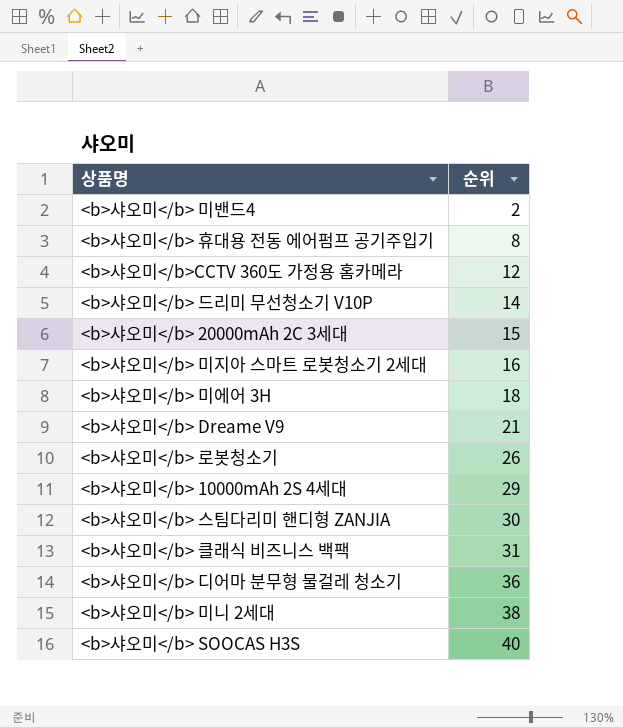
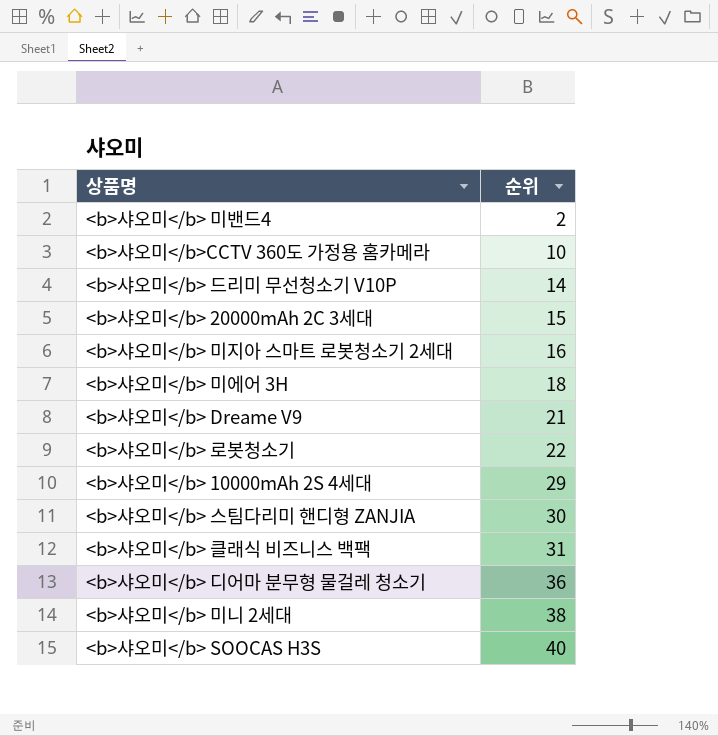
row <b>샤오미</b> 휴대용 전동 에어펌프 공기주입기: 8 -> none
<b>샤오미</b>CCTV 360도 가정용 홈카메라 | 순위: 12 -> 10
<b>샤오미</b> 로봇청소기 | 순위: 26 -> 22

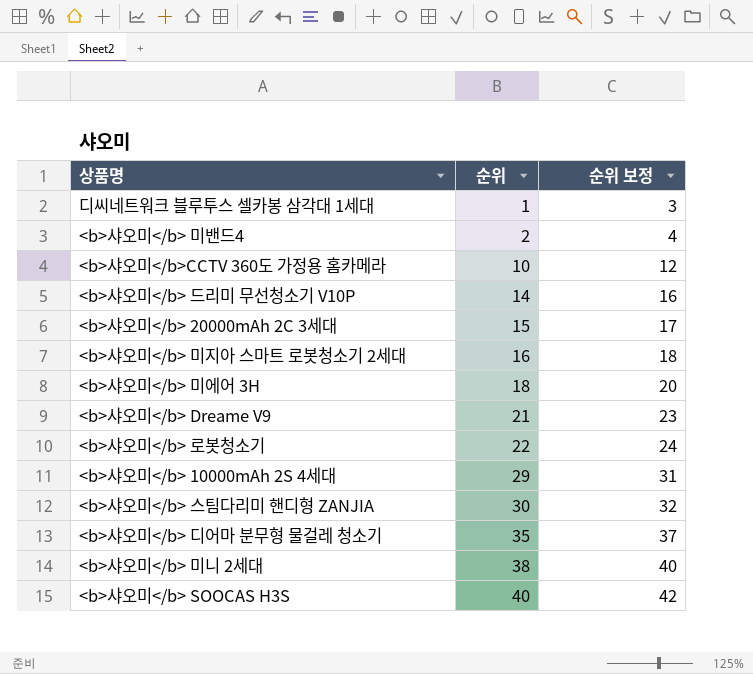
column 순위 보정 | formula: none -> [순위] + 2
row <b>샤오미</b> 클래식 비즈니스 백팩: 31 -> none
row 디씨네트워크 블루투스 셀카봉 삼각대 1세대: none -> 1 | 3
<b>샤오미</b> 디어마 분무형 물걸레 청소기 | 순위: 36 -> 35

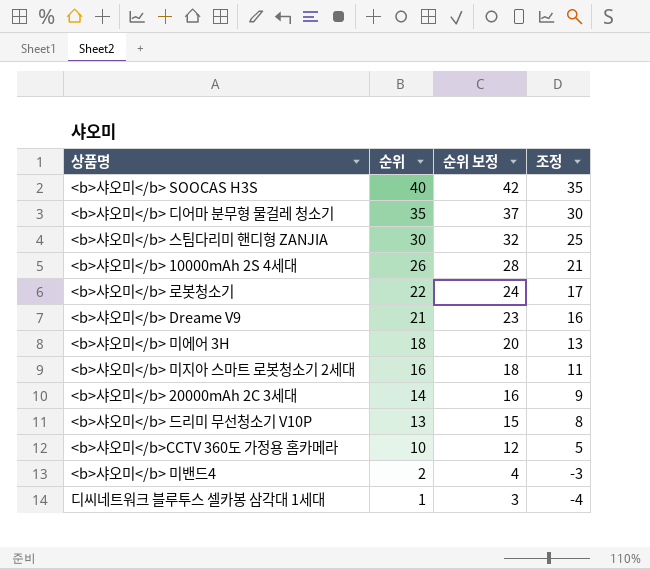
row order: 순위 ascending -> 순위 descending
column 조정 | formula: none -> [순위] - 5
row <b>샤오미</b> 미니 2세대: 38 | 40 -> none
<b>샤오미</b> 10000mAh 2S 4세대 | 순위: 29 -> 26
<b>샤오미</b> 10000mAh 2S 4세대 | 순위 보정: 31 -> 28
<b>샤오미</b> 20000mAh 2C 3세대 | 순위: 15 -> 14
<b>샤오미</b> 20000mAh 2C 3세대 | 순위 보정: 17 -> 16
<b>샤오미</b> 드리미 무선청소기 V10P | 순위: 14 -> 13
<b>샤오미</b> 드리미 무선청소기 V10P | 순위 보정: 16 -> 15

